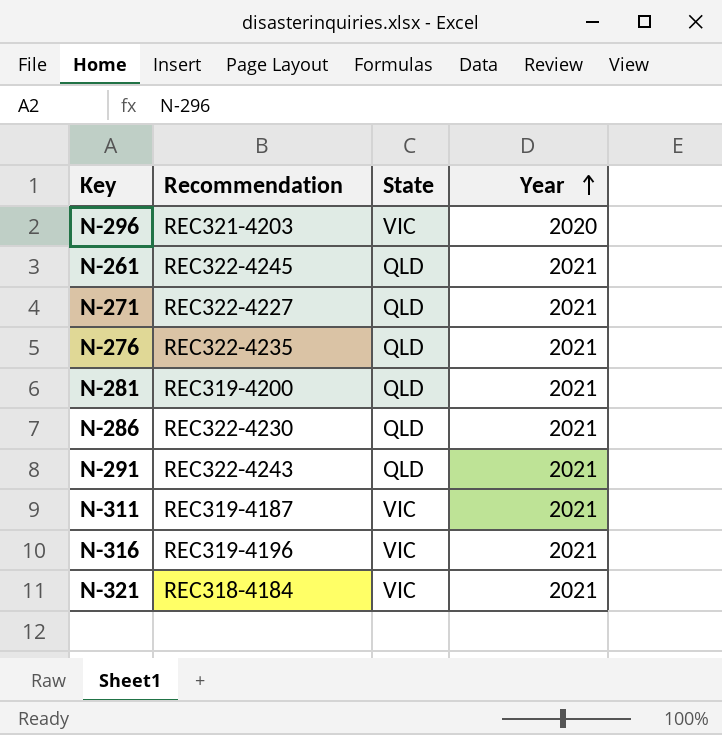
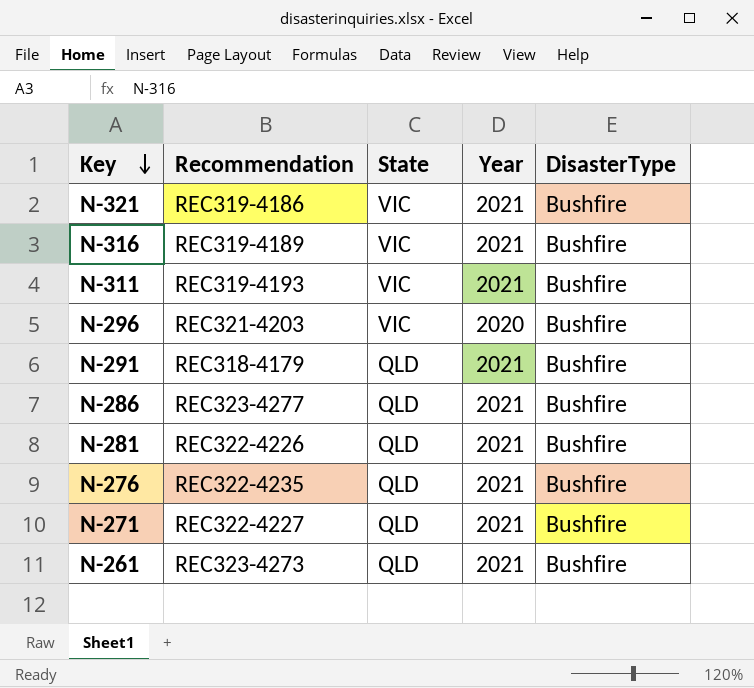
row order: Year ascending -> Key descending
column DisasterType | position: none -> 5
N-321 | Recommendation: REC318-4184 -> REC319-4186
N-316 | Recommendation: REC319-4196 -> REC319-4189
N-311 | Recommendation: REC319-4187 -> REC319-4193
N-291 | Recommendation: REC322-4243 -> REC318-4179
N-286 | Recommendation: REC322-4230 -> REC323-4277
N-281 | Recommendation: REC319-4200 -> REC322-4226
N-261 | Recommendation: REC322-4245 -> REC323-4273

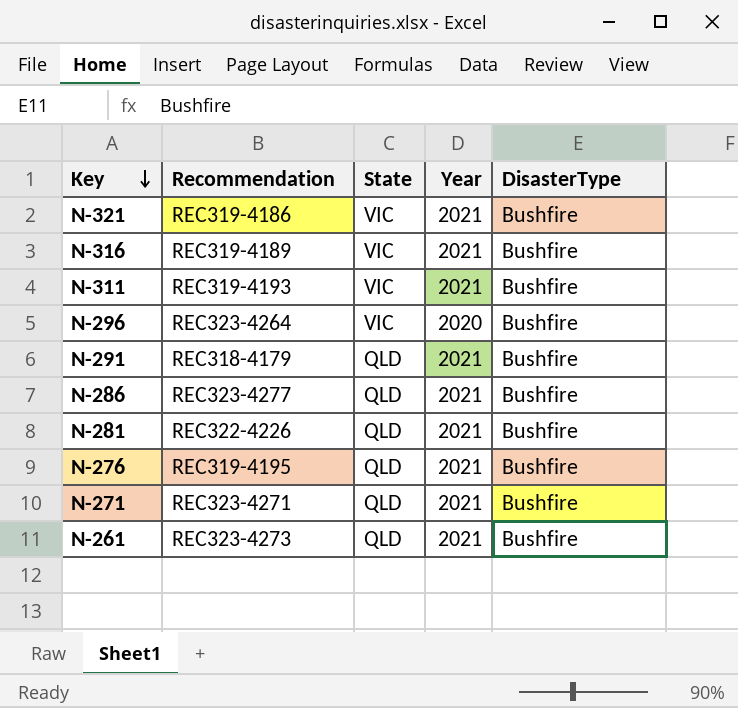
N-296 | Recommendation: REC321-4203 -> REC323-4264
N-276 | Recommendation: REC322-4235 -> REC319-4195
N-271 | Recommendation: REC322-4227 -> REC323-4271

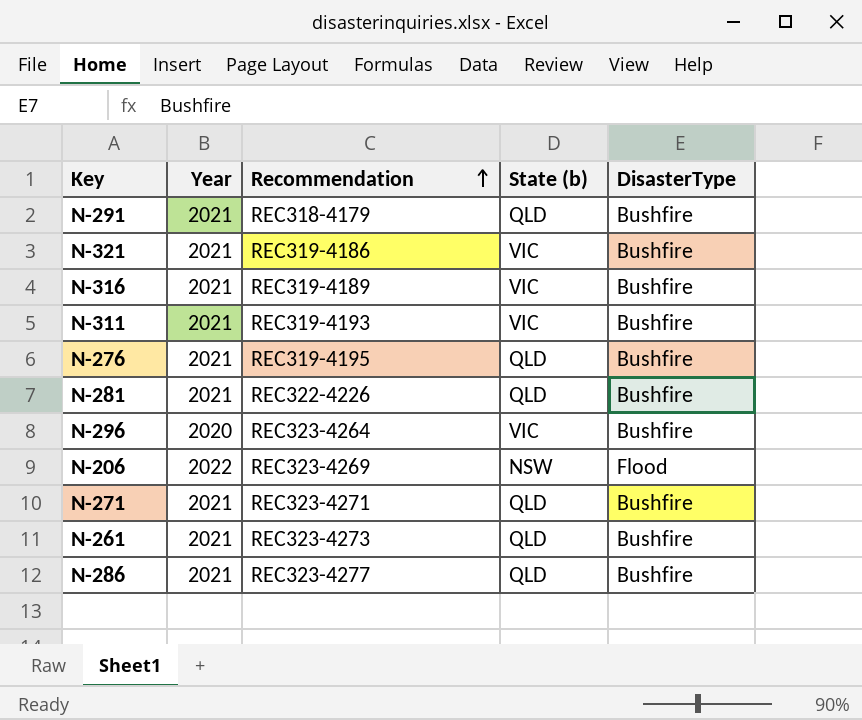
row order: Key descending -> Recommendation ascending
column Year | position: 4 -> 2
column name: State -> State (b)
row N-206: none -> 2022 | REC323-4269 | NSW | Flood

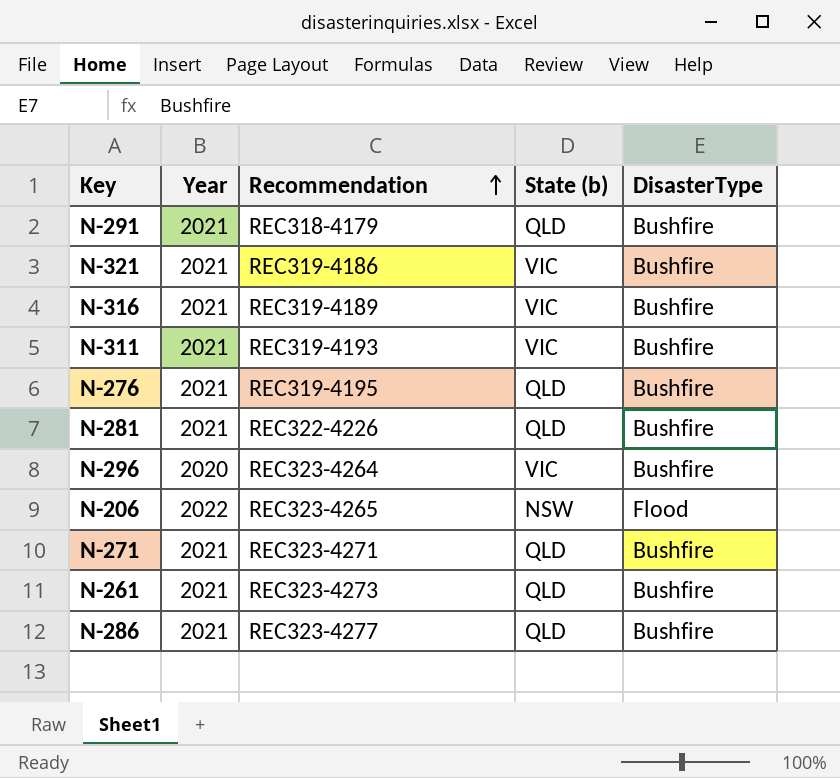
N-206 | Recommendation: REC323-4269 -> REC323-4265

